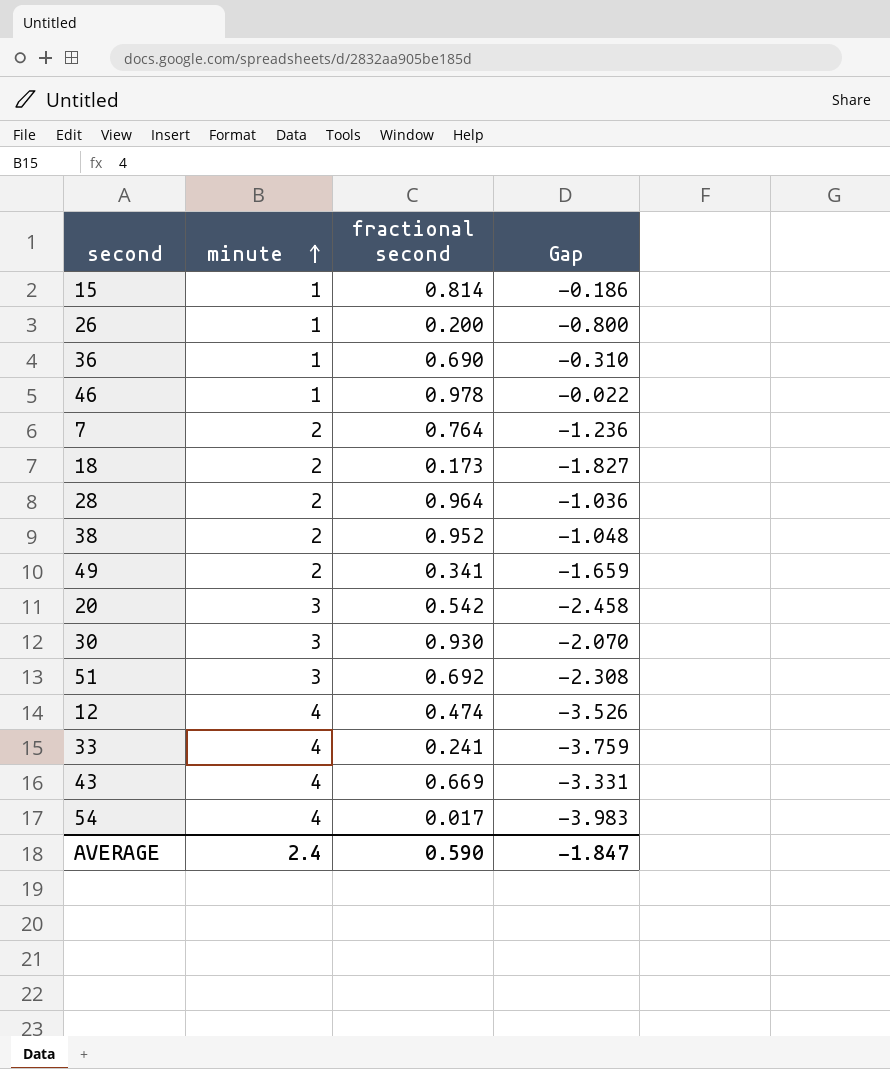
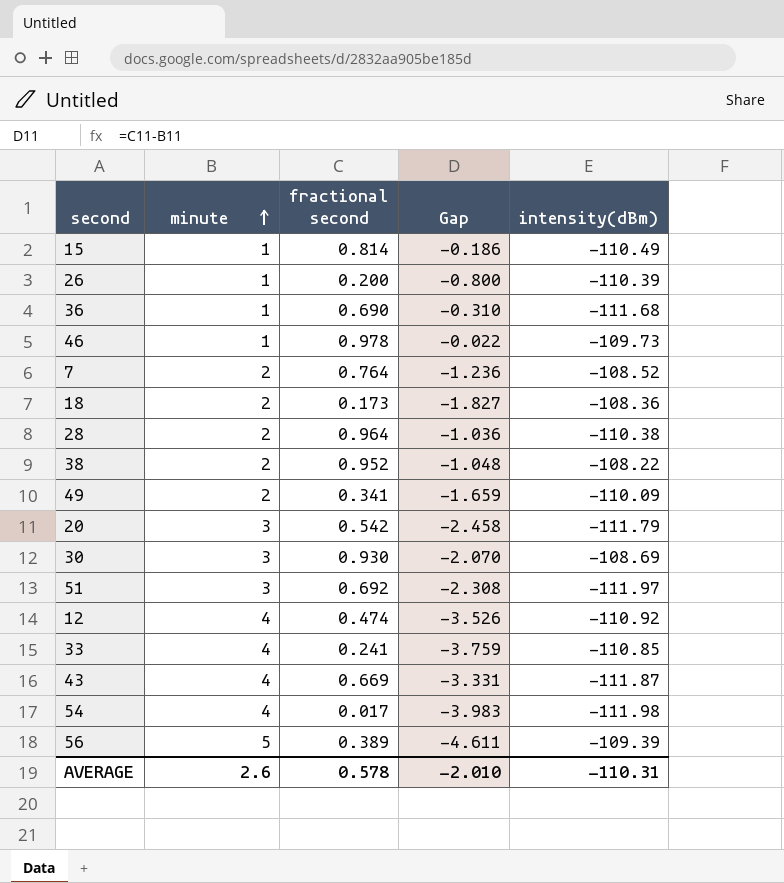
column intensity(dBm) | position: none -> 5
row 56: none -> 5 | 0.389 | -4.611 | -109.39
AVERAGE | minute: 2.4 -> 2.6
AVERAGE | fractional second: 0.590 -> 0.578
AVERAGE | Gap: -1.847 -> -2.010

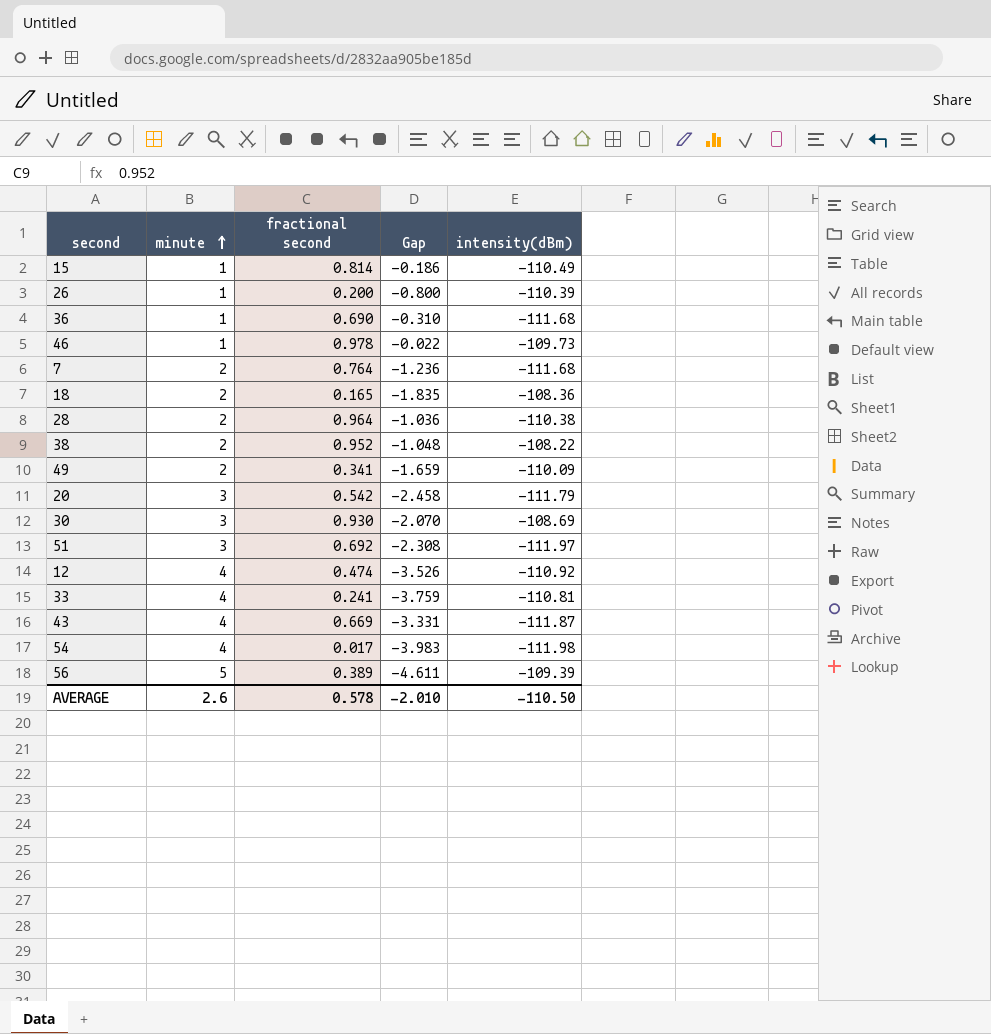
7 | intensity(dBm): -108.52 -> -111.68
18 | fractional second: 0.173 -> 0.165
18 | Gap: -1.827 -> -1.835
33 | intensity(dBm): -110.85 -> -110.81
AVERAGE | intensity(dBm): -110.31 -> -110.50

